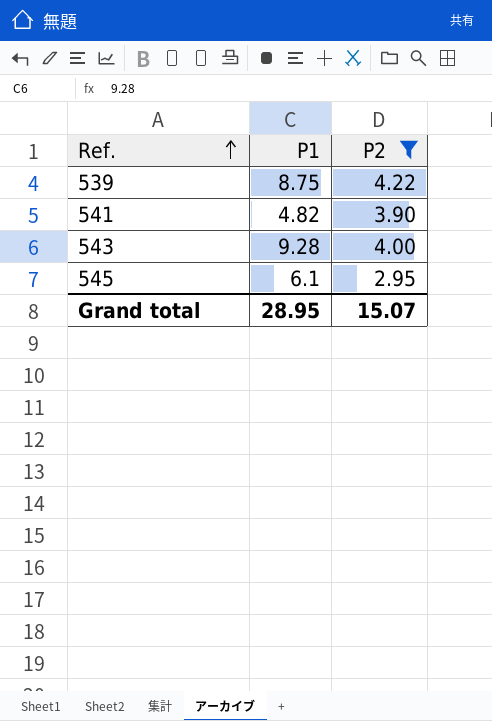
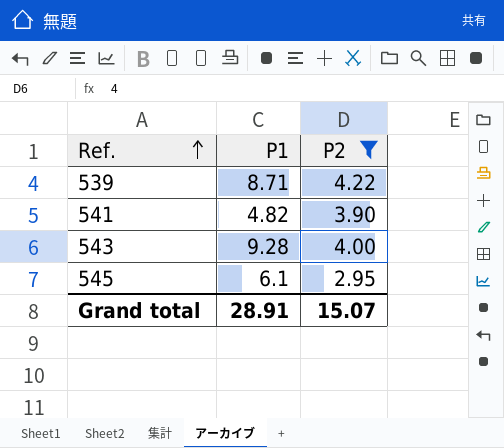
539 | P1: 8.75 -> 8.71
Grand total | P1: 28.95 -> 28.91

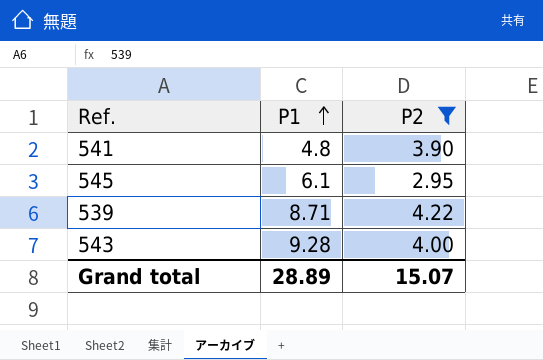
row order: Ref. ascending -> P1 ascending
541 | P1: 4.82 -> 4.8
Grand total | P1: 28.91 -> 28.89

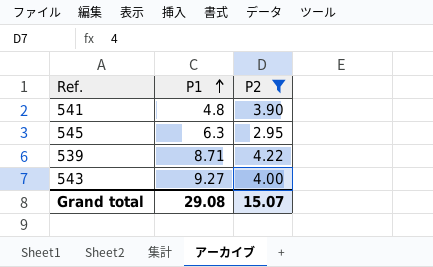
545 | P1: 6.1 -> 6.3
543 | P1: 9.28 -> 9.27
Grand total | P1: 28.89 -> 29.08

